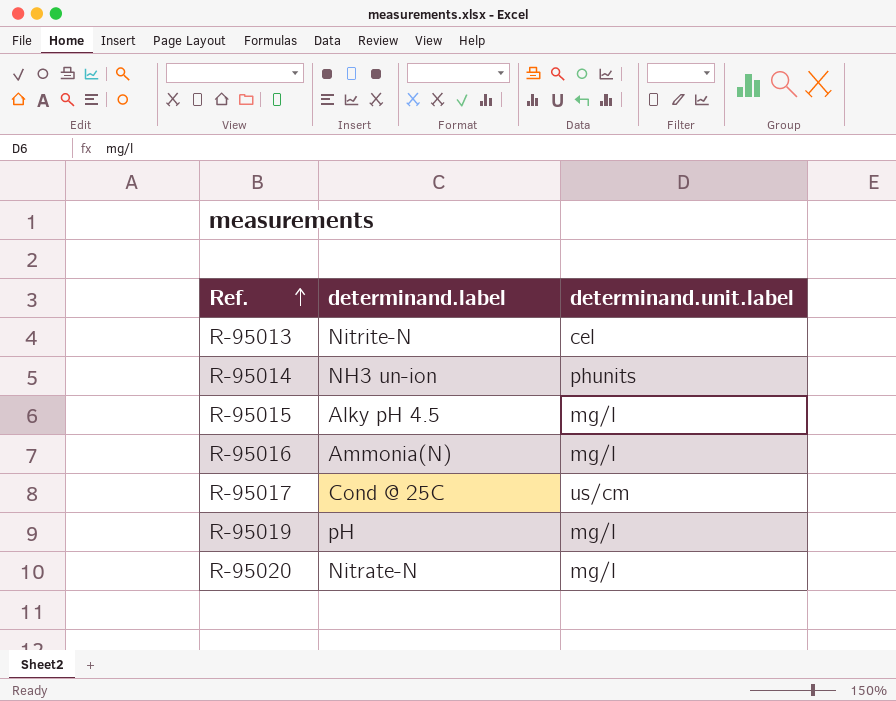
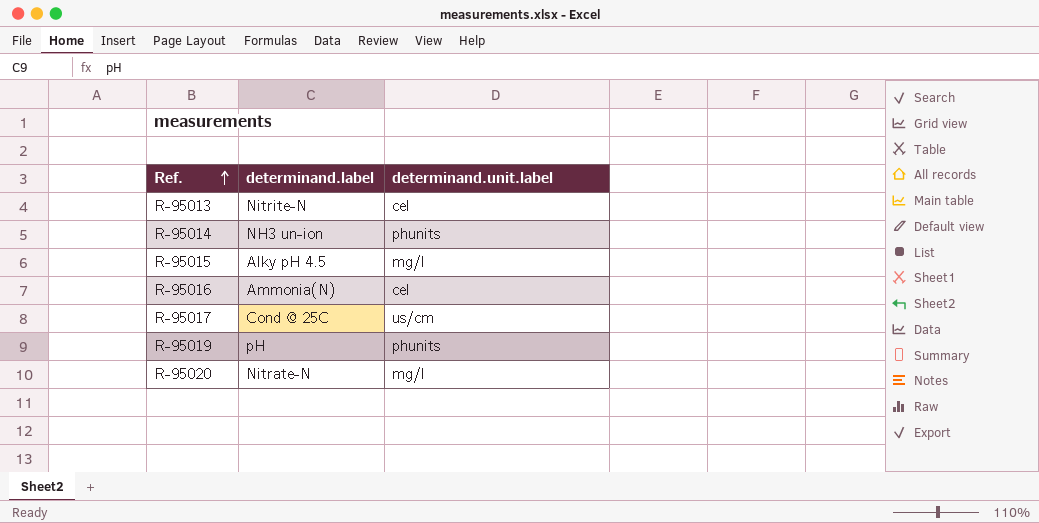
R-95016 | determinand.unit.label: mg/l -> cel
R-95019 | determinand.unit.label: mg/l -> phunits

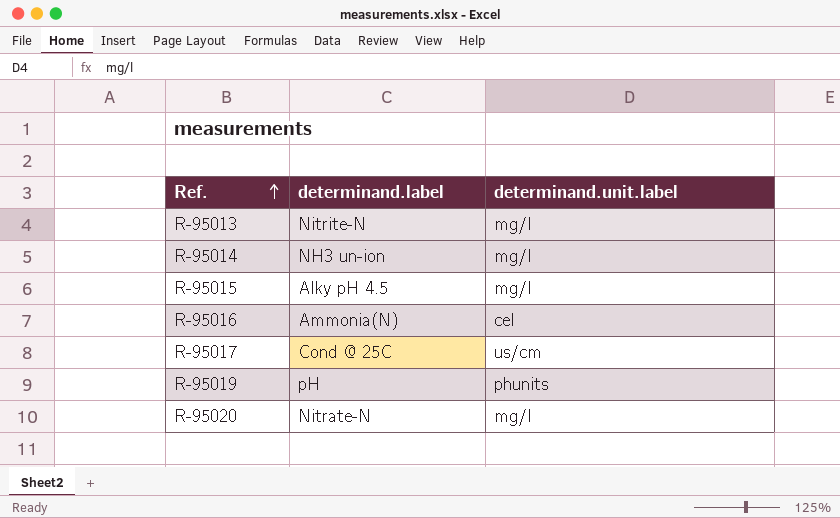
R-95013 | determinand.unit.label: cel -> mg/l
R-95014 | determinand.unit.label: phunits -> mg/l

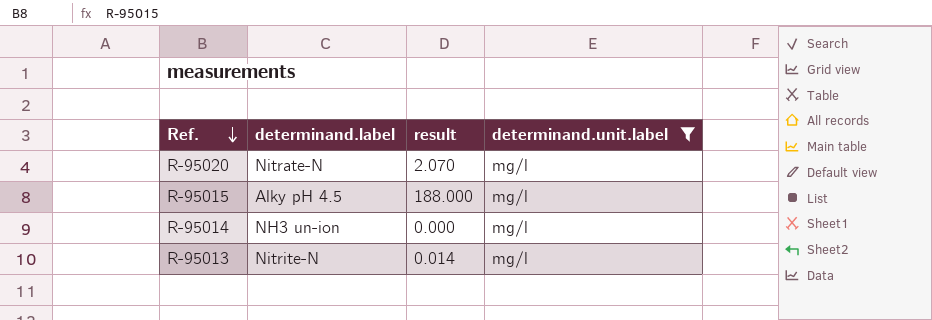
filter: none -> determinand.unit.label = mg/l
row order: Ref. ascending -> Ref. descending
column result | position: none -> 3

